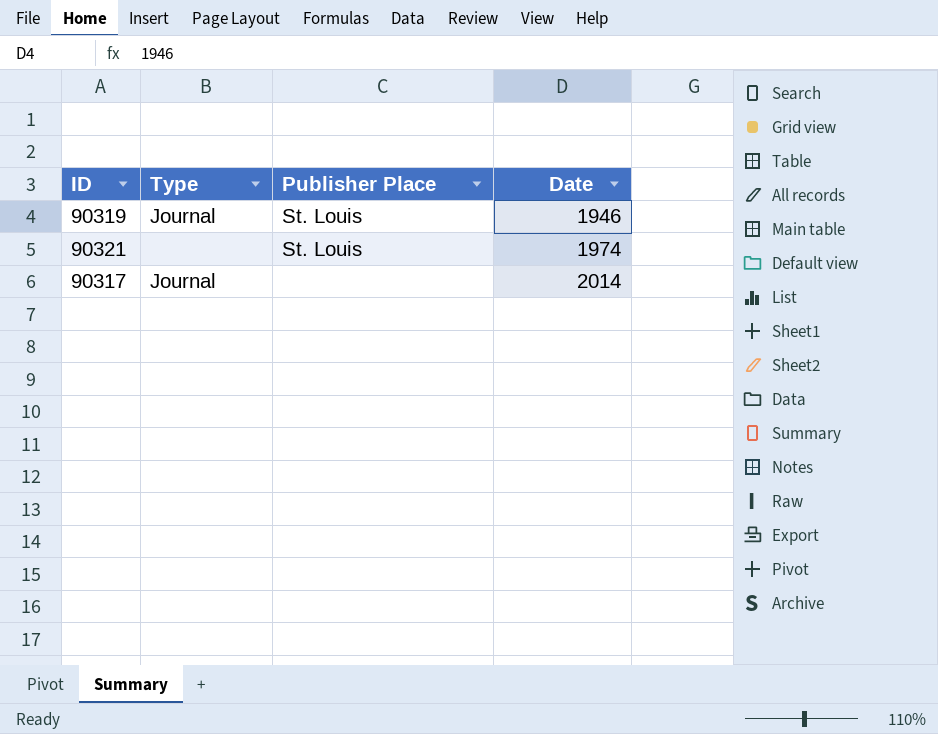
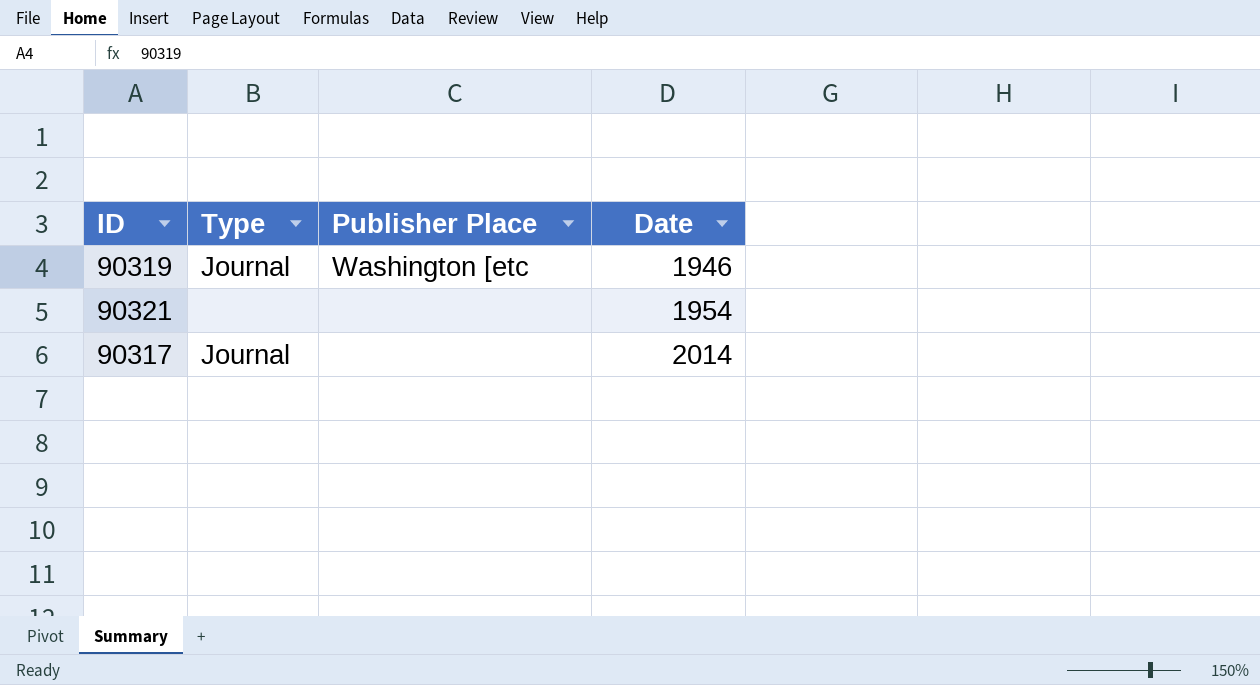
90319 | Publisher Place: St. Louis -> Washington [etc
90321 | Publisher Place: St. Louis -> none
90321 | Date: 1974 -> 1954

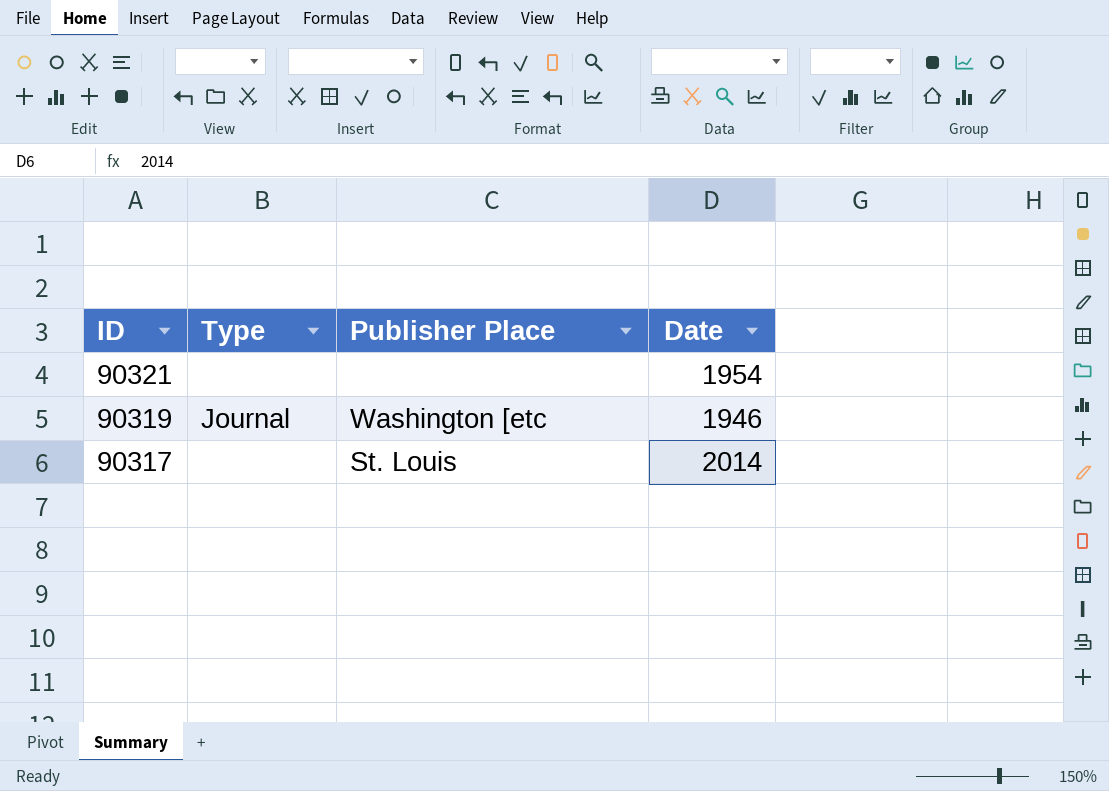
row order: Date ascending -> ID descending
90317 | Type: Journal -> none
90317 | Publisher Place: none -> St. Louis

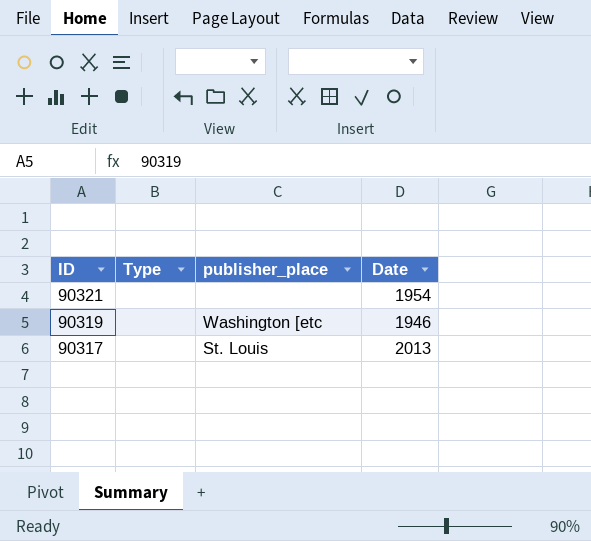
column name: Publisher Place -> publisher_place
90319 | Type: Journal -> none
90317 | Date: 2014 -> 2013

